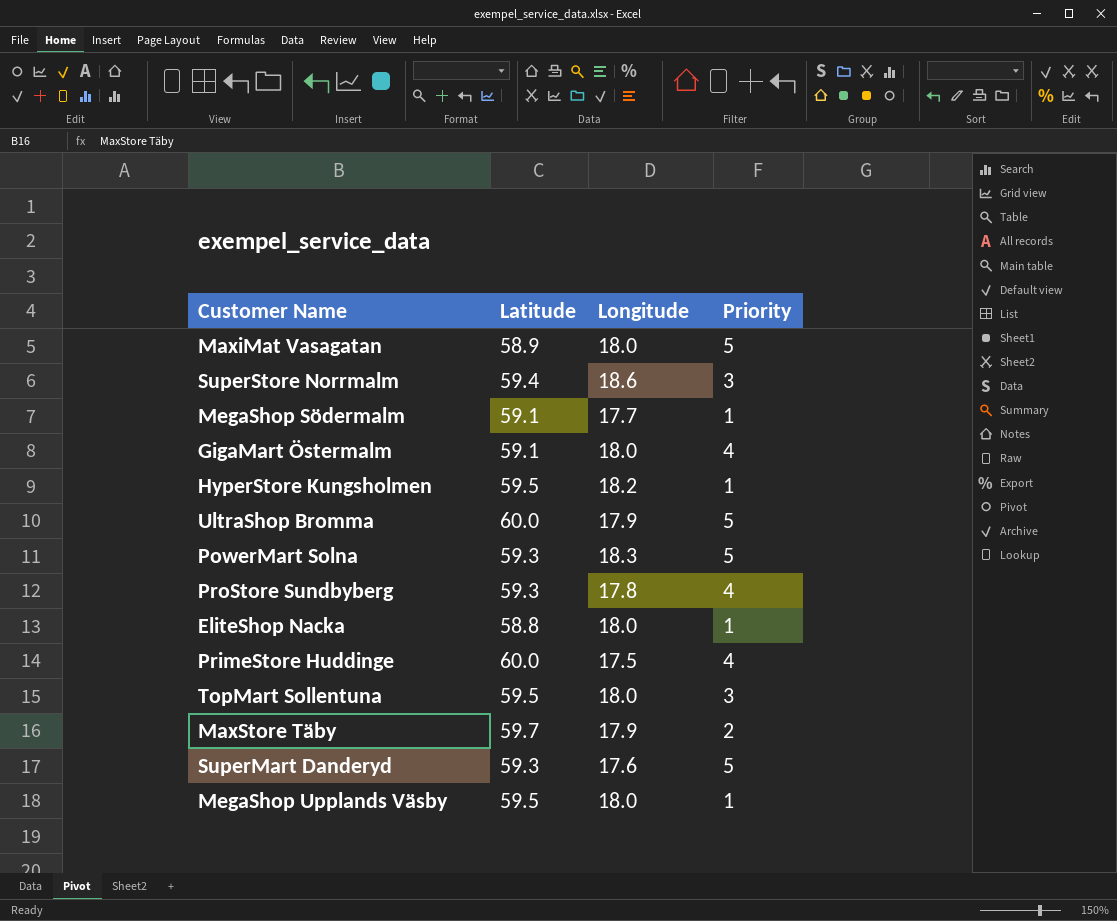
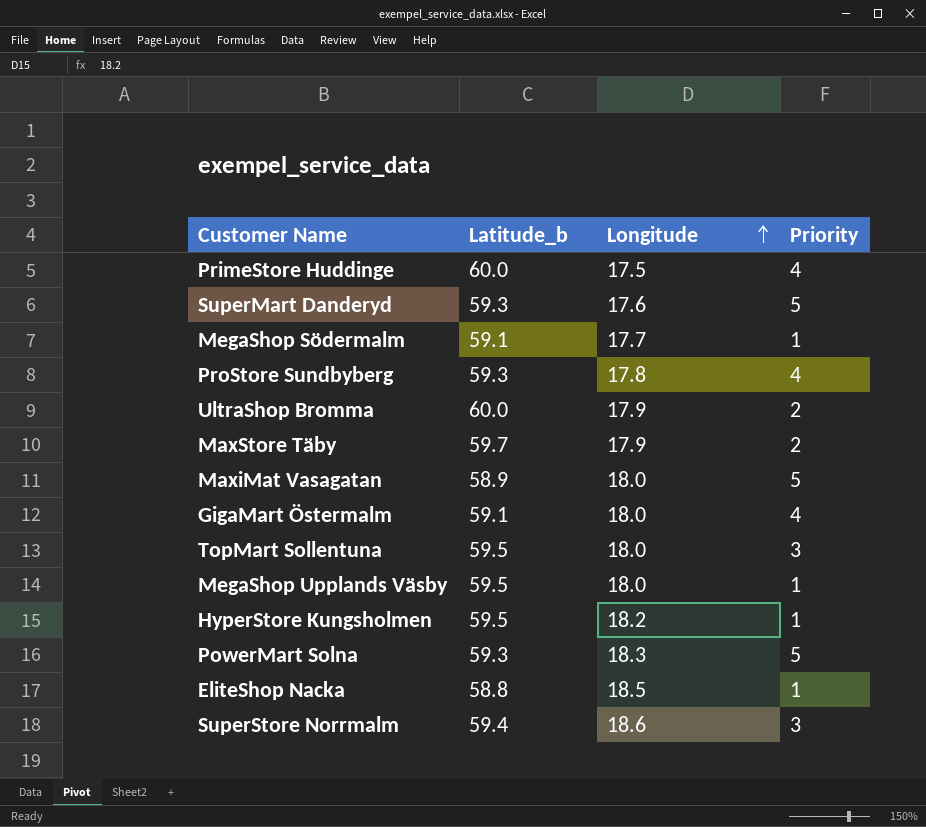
row order: none -> Longitude ascending
column name: Latitude -> Latitude_b
UltraShop Bromma | Priority: 5 -> 2
EliteShop Nacka | Longitude: 18.0 -> 18.5

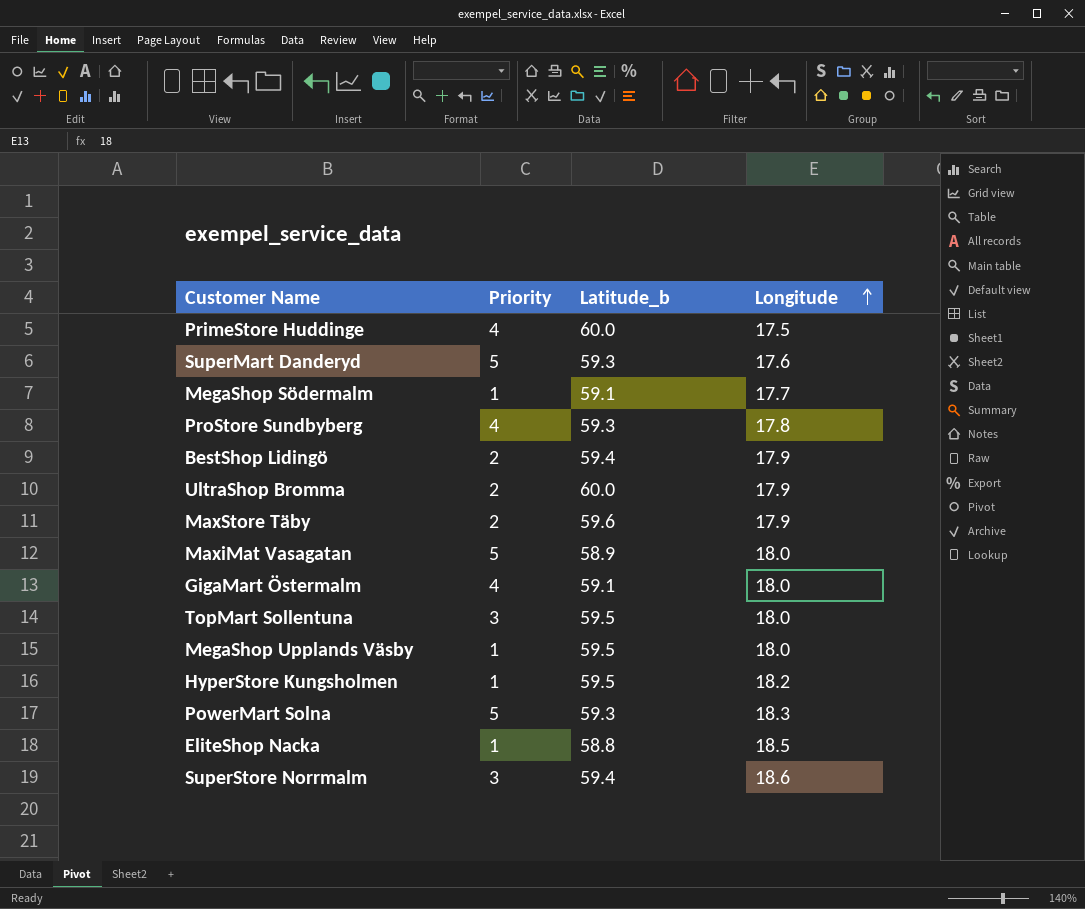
column Priority | position: 4 -> 2
row BestShop Lidingö: none -> 2 | 59.4 | 17.9
MaxStore Täby | Latitude_b: 59.7 -> 59.6

